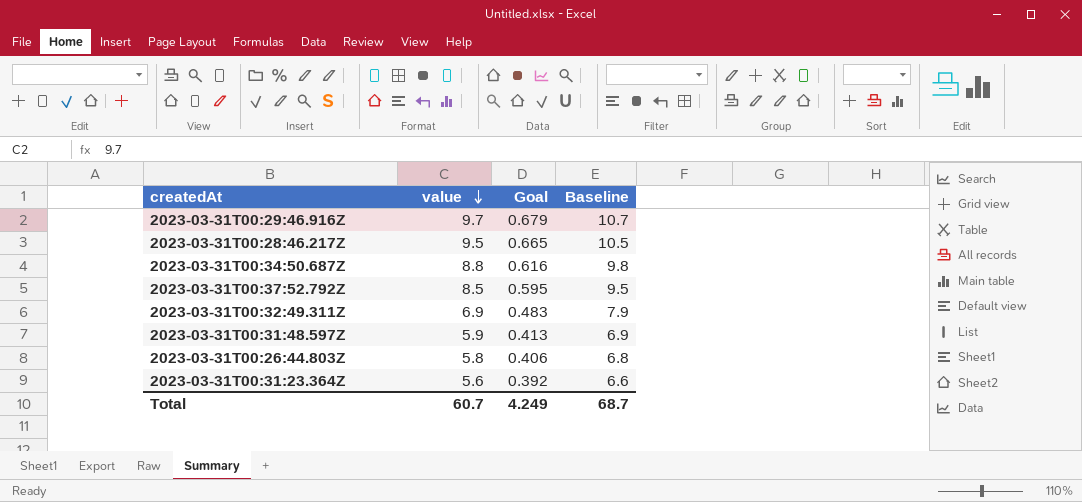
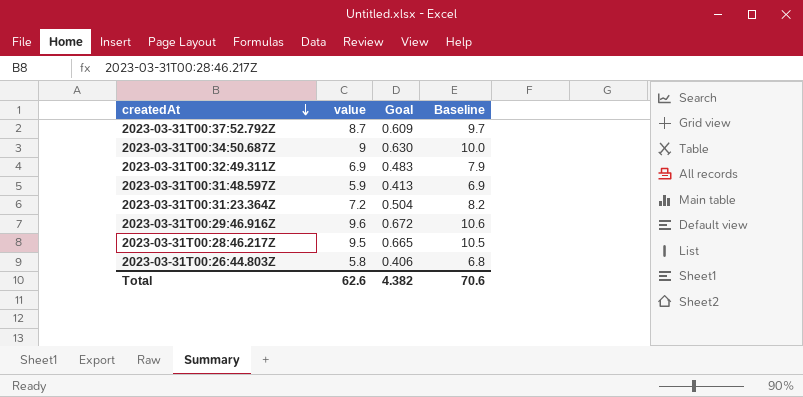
row order: value descending -> createdAt descending
2023-03-31T00:37:52.792Z | value: 8.5 -> 8.7
2023-03-31T00:37:52.792Z | Goal: 0.595 -> 0.609
2023-03-31T00:37:52.792Z | Baseline: 9.5 -> 9.7
2023-03-31T00:34:50.687Z | value: 8.8 -> 9
2023-03-31T00:34:50.687Z | Goal: 0.616 -> 0.630
2023-03-31T00:34:50.687Z | Baseline: 9.8 -> 10.0
2023-03-31T00:31:23.364Z | value: 5.6 -> 7.2
2023-03-31T00:31:23.364Z | Goal: 0.392 -> 0.504
2023-03-31T00:31:23.364Z | Baseline: 6.6 -> 8.2
2023-03-31T00:29:46.916Z | value: 9.7 -> 9.6
2023-03-31T00:29:46.916Z | Goal: 0.679 -> 0.672
2023-03-31T00:29:46.916Z | Baseline: 10.7 -> 10.6
Total | value: 60.7 -> 62.6
Total | Goal: 4.249 -> 4.382
Total | Baseline: 68.7 -> 70.6

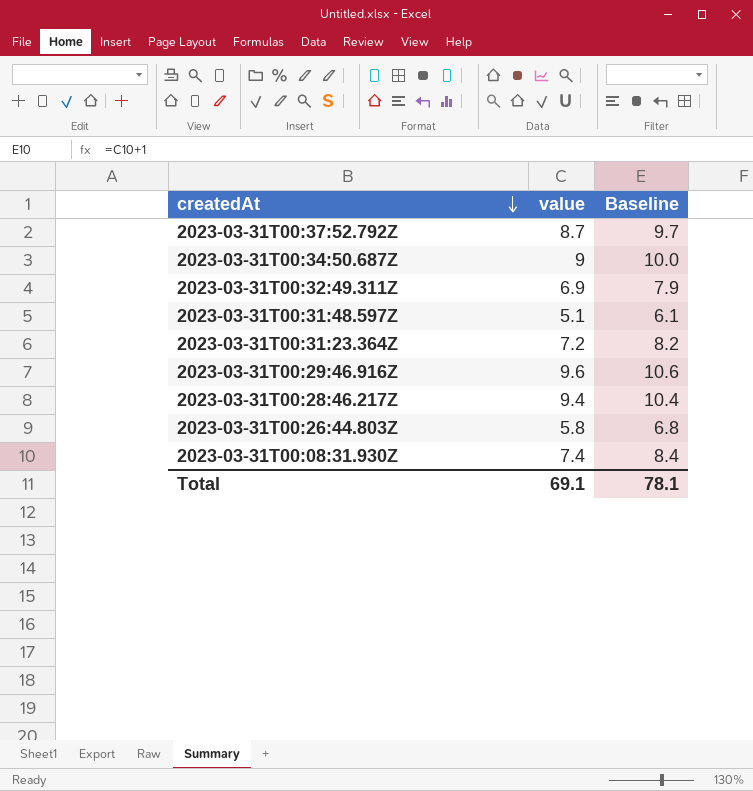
column Goal | formula: [value] * 0.07 -> none
2023-03-31T00:31:48.597Z | value: 5.9 -> 5.1
2023-03-31T00:31:48.597Z | Baseline: 6.9 -> 6.1
2023-03-31T00:28:46.217Z | value: 9.5 -> 9.4
2023-03-31T00:28:46.217Z | Baseline: 10.5 -> 10.4
row 2023-03-31T00:08:31.930Z: none -> 7.4 | 8.4
Total | value: 62.6 -> 69.1
Total | Baseline: 70.6 -> 78.1

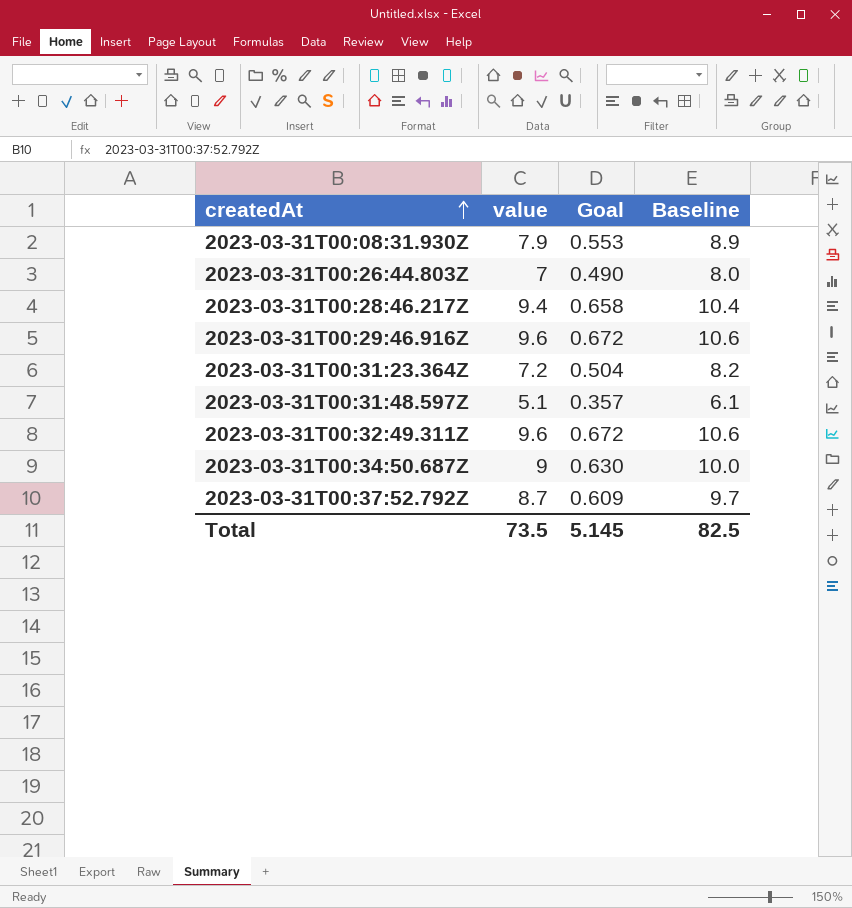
row order: createdAt descending -> createdAt ascending
column Goal | formula: none -> [value] * 0.07
2023-03-31T00:08:31.930Z | value: 7.4 -> 7.9
2023-03-31T00:08:31.930Z | Baseline: 8.4 -> 8.9
2023-03-31T00:26:44.803Z | value: 5.8 -> 7
2023-03-31T00:26:44.803Z | Baseline: 6.8 -> 8.0
2023-03-31T00:32:49.311Z | value: 6.9 -> 9.6
2023-03-31T00:32:49.311Z | Baseline: 7.9 -> 10.6
Total | value: 69.1 -> 73.5
Total | Baseline: 78.1 -> 82.5

